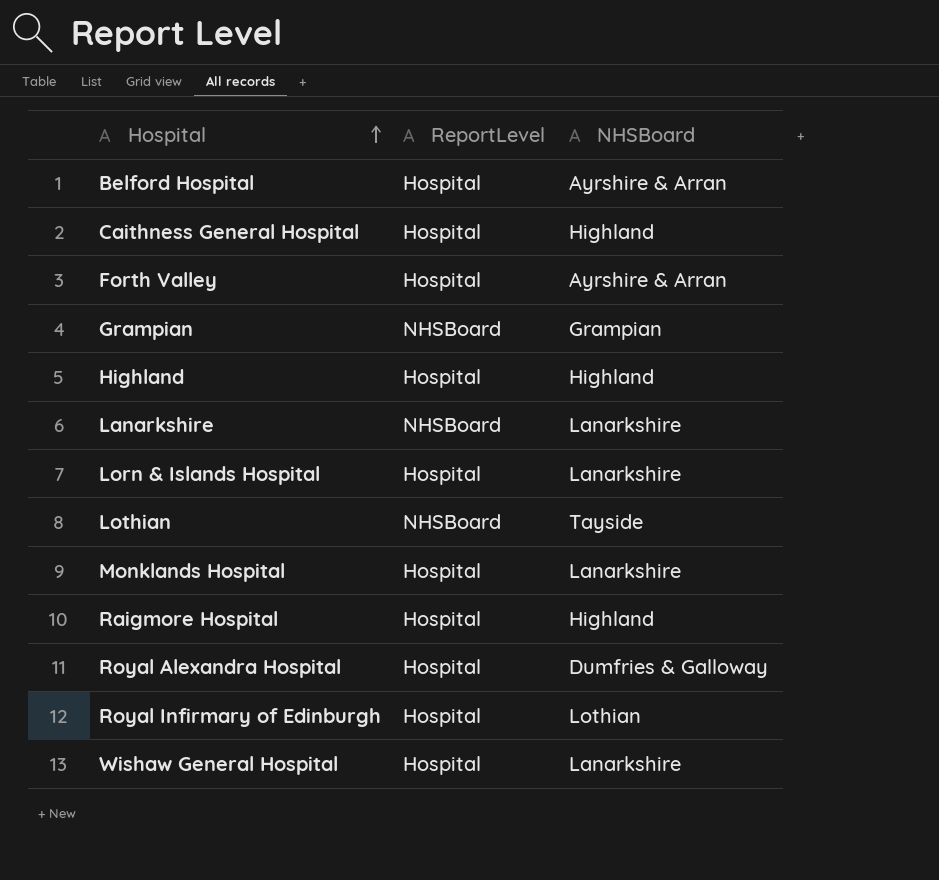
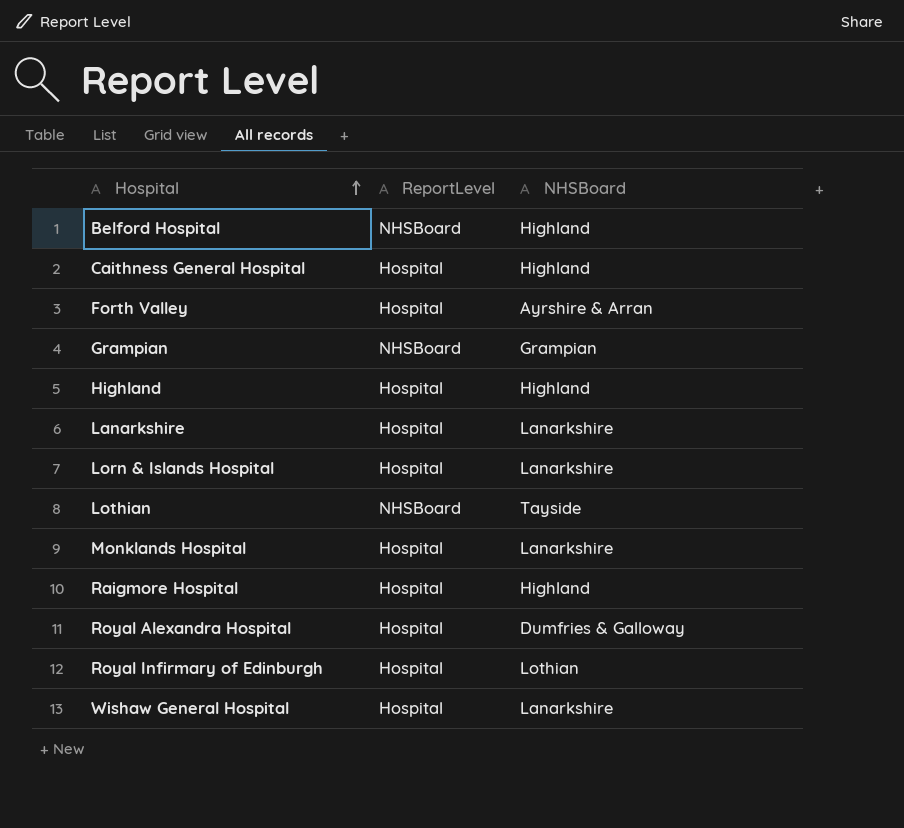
Belford Hospital | ReportLevel: Hospital -> NHSBoard
Belford Hospital | NHSBoard: Ayrshire & Arran -> Highland
Lanarkshire | ReportLevel: NHSBoard -> Hospital

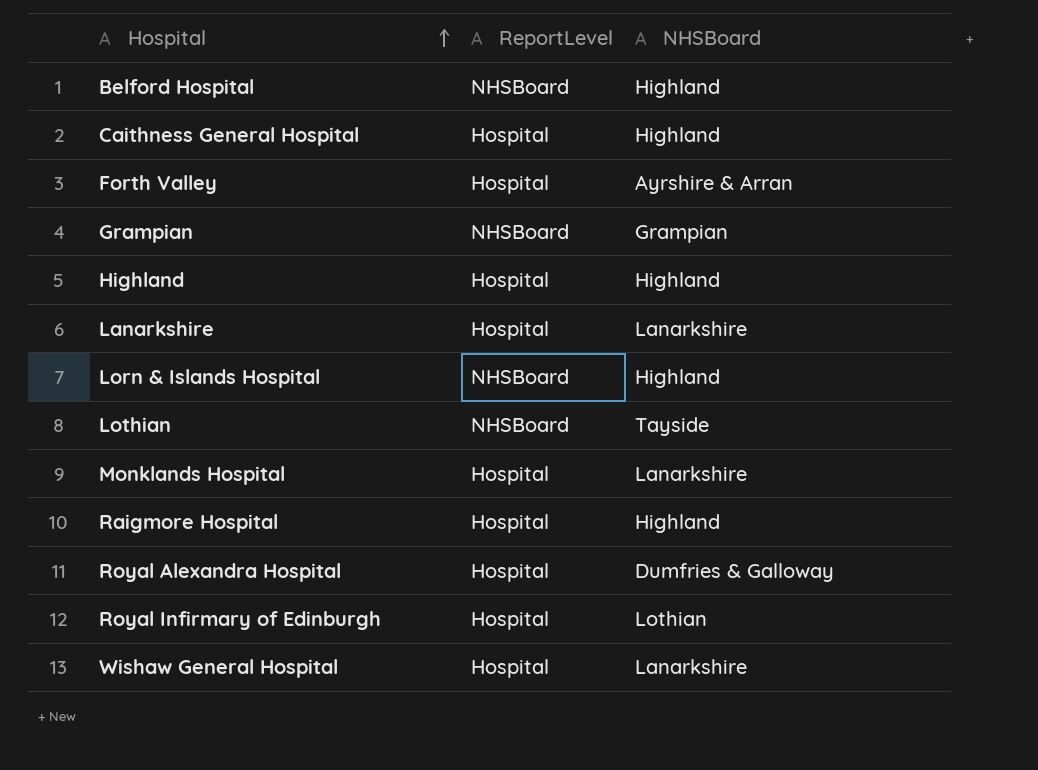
Lorn & Islands Hospital | ReportLevel: Hospital -> NHSBoard
Lorn & Islands Hospital | NHSBoard: Lanarkshire -> Highland

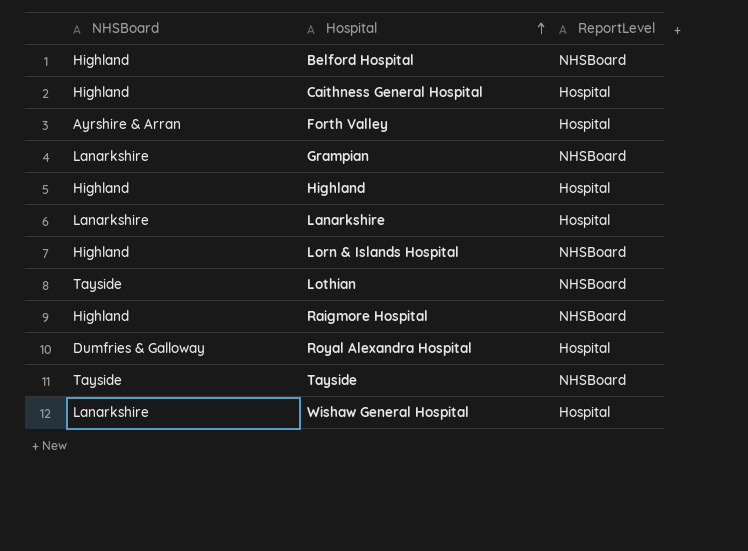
column NHSBoard | position: 3 -> 1
row Monklands Hospital: Hospital | Lanarkshire -> none
row Royal Infirmary of Edinburgh: Hospital | Lothian -> none
Grampian | NHSBoard: Grampian -> Lanarkshire
Raigmore Hospital | ReportLevel: Hospital -> NHSBoard
row Tayside: none -> Tayside | NHSBoard

